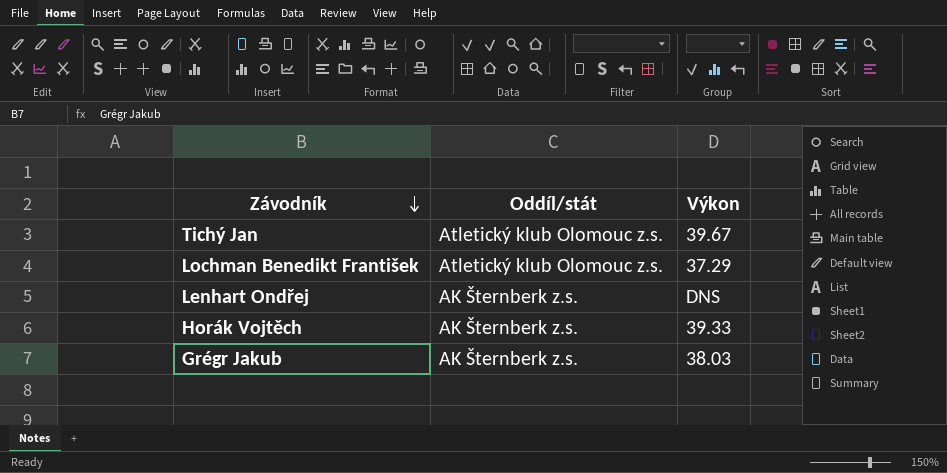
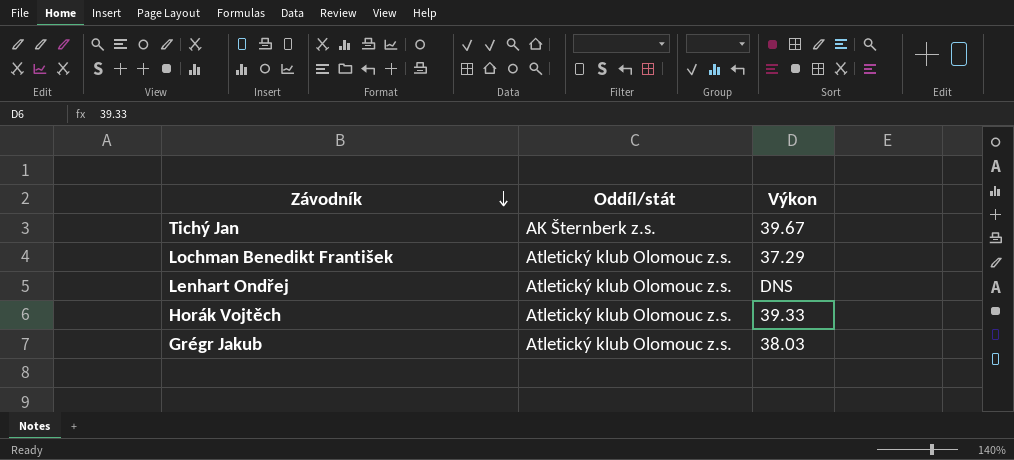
Tichý Jan | Oddíl/stát: Atletický klub Olomouc z.s. -> AK Šternberk z.s.
Lenhart Ondřej | Oddíl/stát: AK Šternberk z.s. -> Atletický klub Olomouc z.s.
Horák Vojtěch | Oddíl/stát: AK Šternberk z.s. -> Atletický klub Olomouc z.s.
Grégr Jakub | Oddíl/stát: AK Šternberk z.s. -> Atletický klub Olomouc z.s.

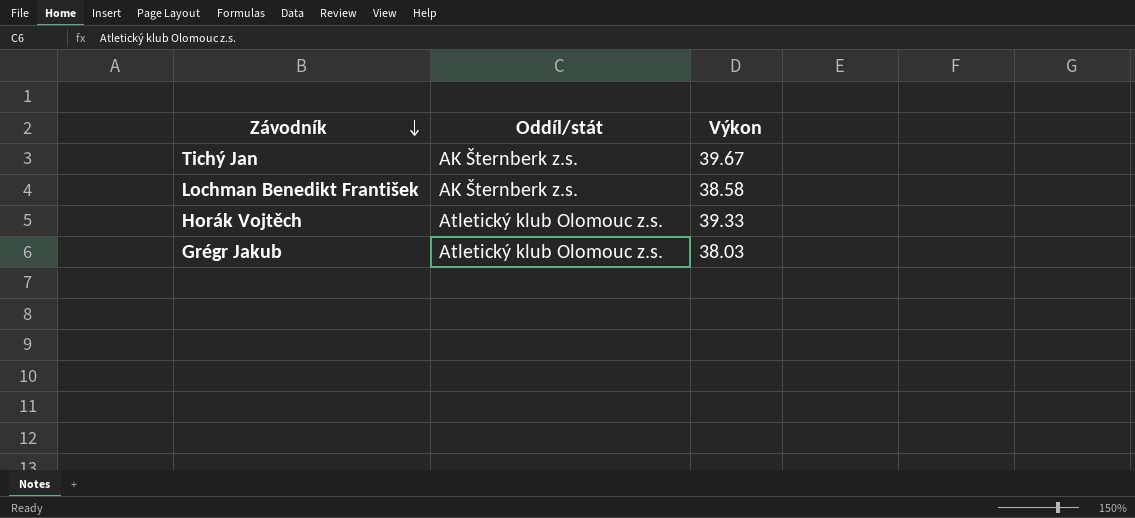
row Lenhart Ondřej: Atletický klub Olomouc z.s. | DNS -> none
Lochman Benedikt František | Oddíl/stát: Atletický klub Olomouc z.s. -> AK Šternberk z.s.
Lochman Benedikt František | Výkon: 37.29 -> 38.58

